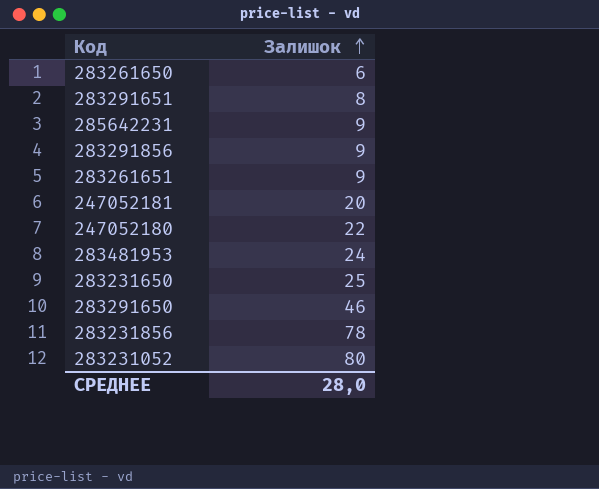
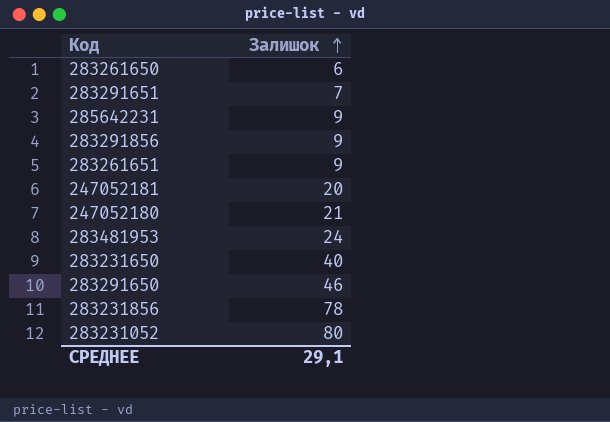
283291651 | Залишок: 8 -> 7
247052180 | Залишок: 22 -> 21
283231650 | Залишок: 25 -> 40
СРЕДНЕЕ | Залишок: 28,0 -> 29,1

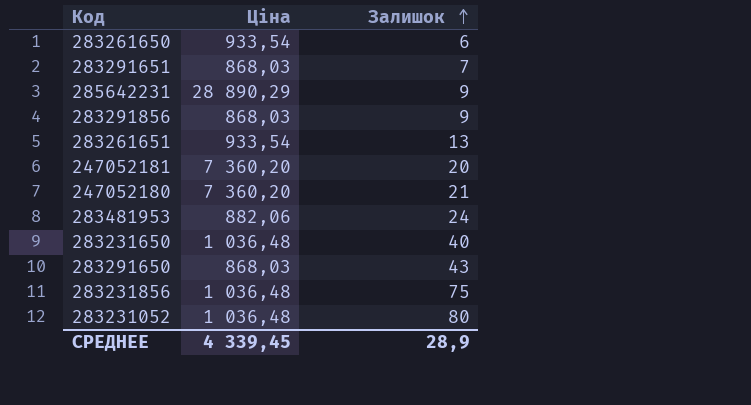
column Ціна | position: none -> 2
283261651 | Залишок: 9 -> 13
283291650 | Залишок: 46 -> 43
283231856 | Залишок: 78 -> 75
СРЕДНЕЕ | Залишок: 29,1 -> 28,9

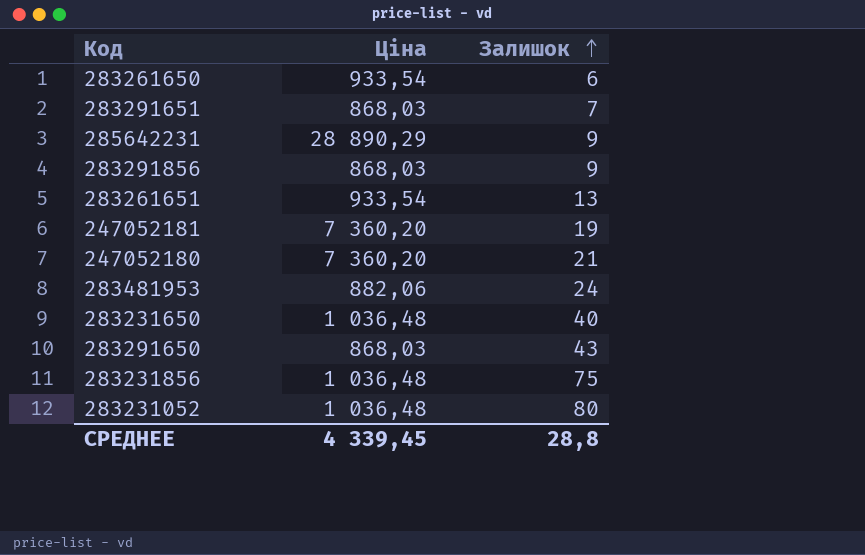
247052181 | Залишок: 20 -> 19
СРЕДНЕЕ | Залишок: 28,9 -> 28,8

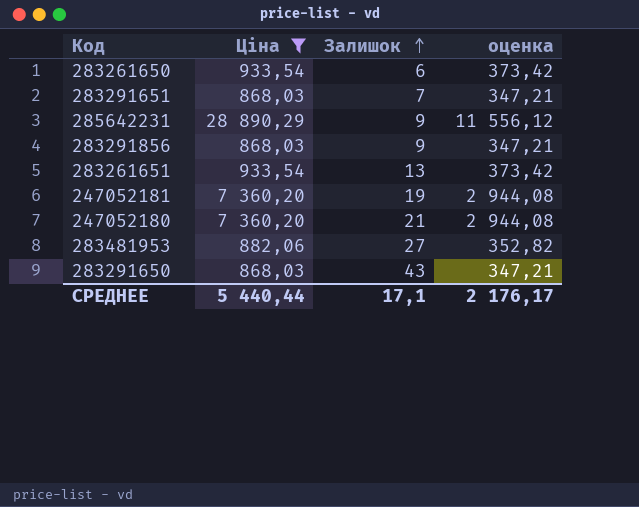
filter: none -> Ціна != 1 036,48
column оценка | formula: none -> [Ціна] * 0,4
283481953 | Залишок: 24 -> 27
СРЕДНЕЕ | Ціна: 4 339,45 -> 5 440,44
СРЕДНЕЕ | Залишок: 28,8 -> 17,1

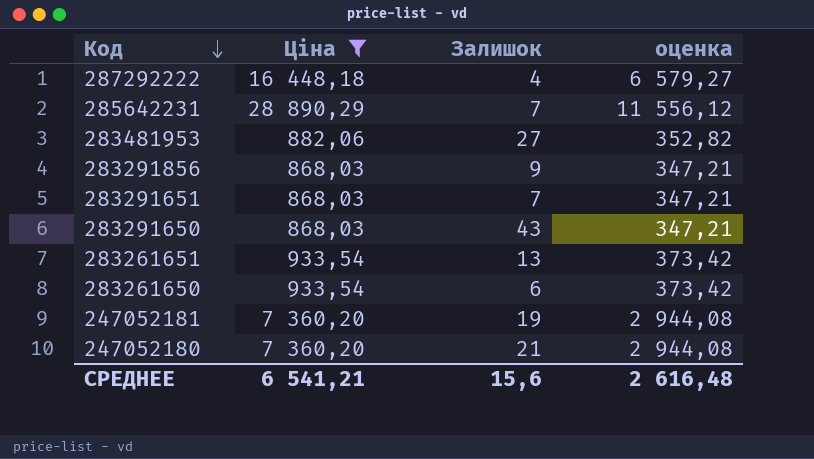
row order: Залишок ascending -> Код descending
row 287292222: none -> 16 448,18 | 4 | 6 579,27
285642231 | Залишок: 9 -> 7
СРЕДНЕЕ | Ціна: 5 440,44 -> 6 541,21
СРЕДНЕЕ | Залишок: 17,1 -> 15,6
СРЕДНЕЕ | оценка: 2 176,17 -> 2 616,48

